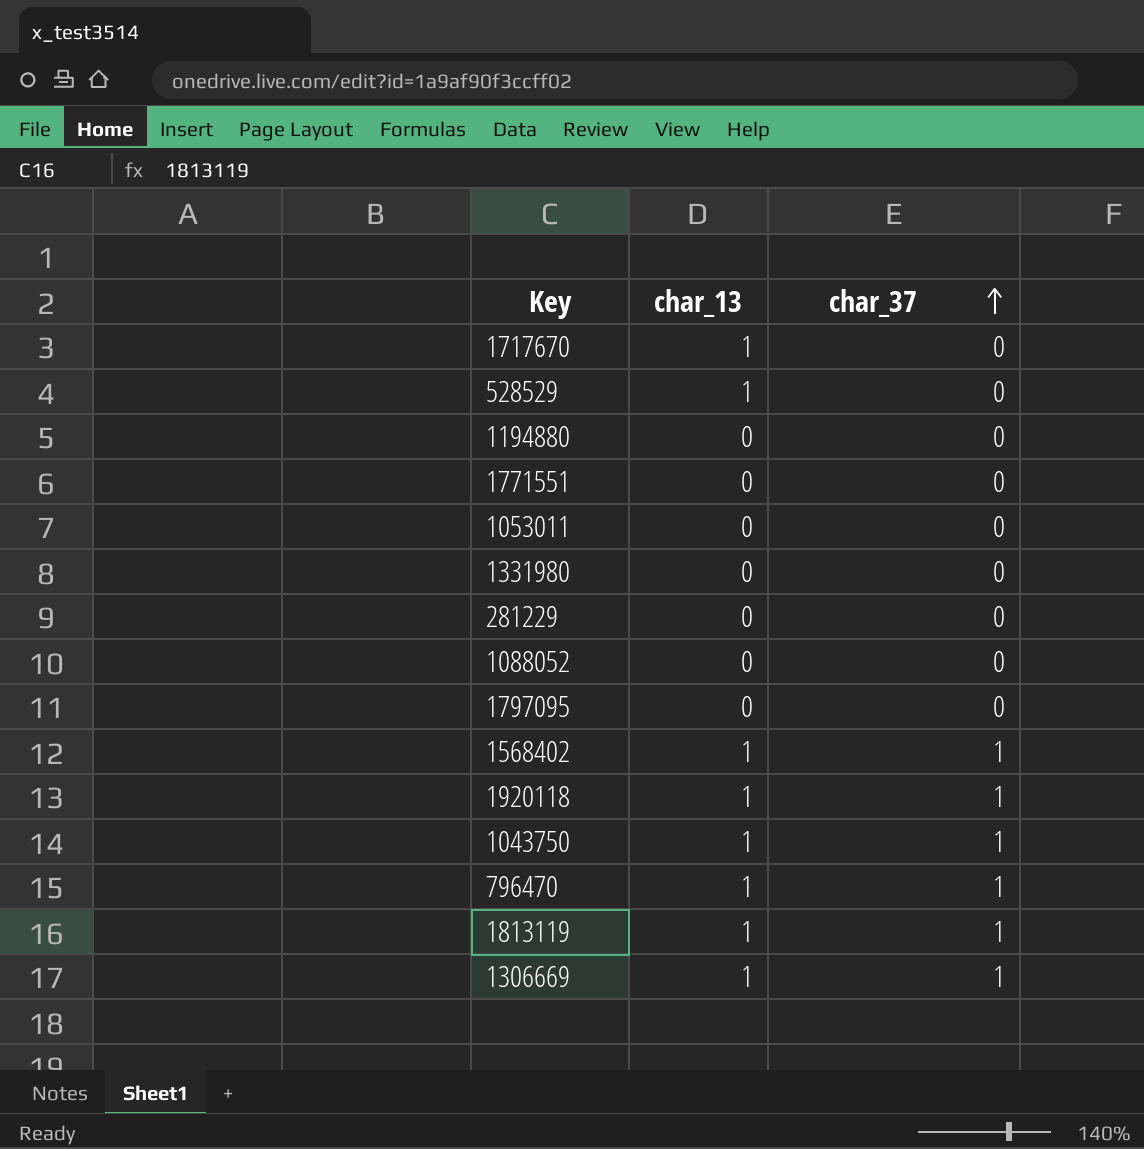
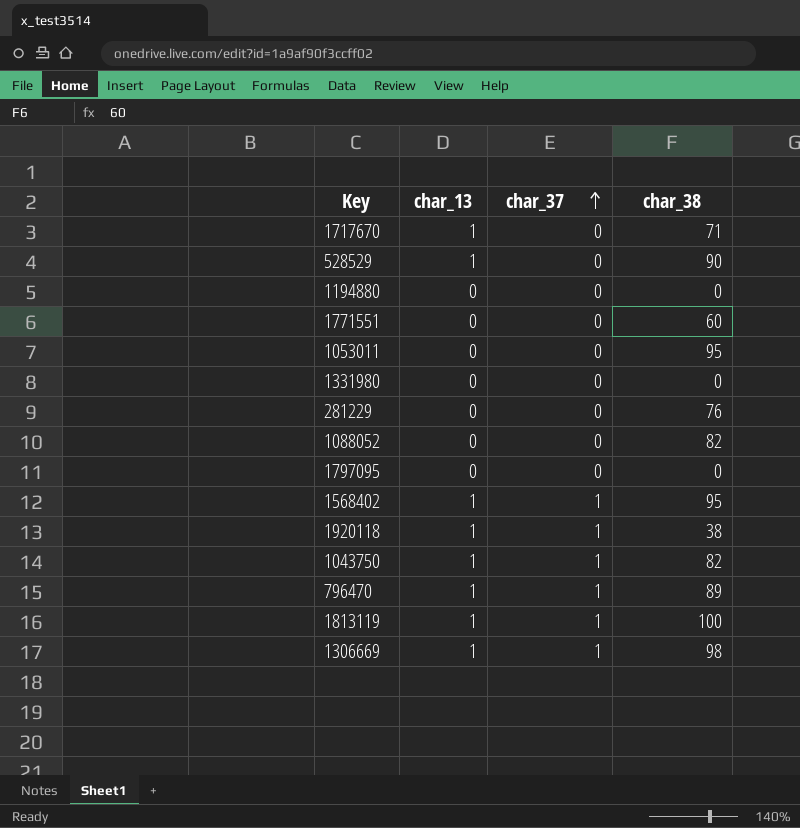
column char_38 | position: none -> 4

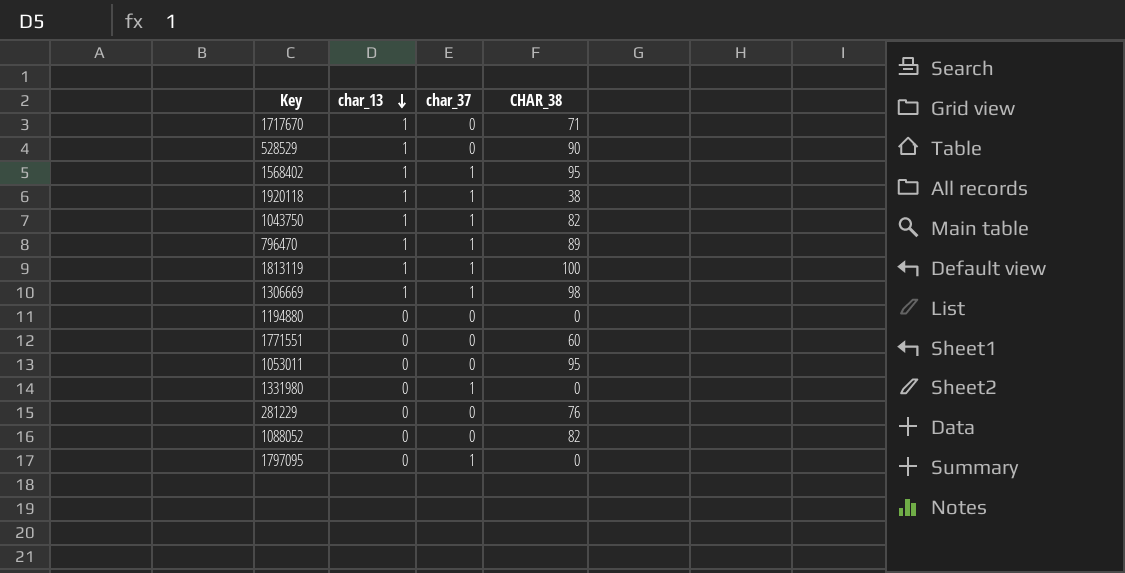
row order: char_37 ascending -> char_13 descending
column name: char_38 -> CHAR_38
1331980 | char_37: 0 -> 1
1797095 | char_37: 0 -> 1

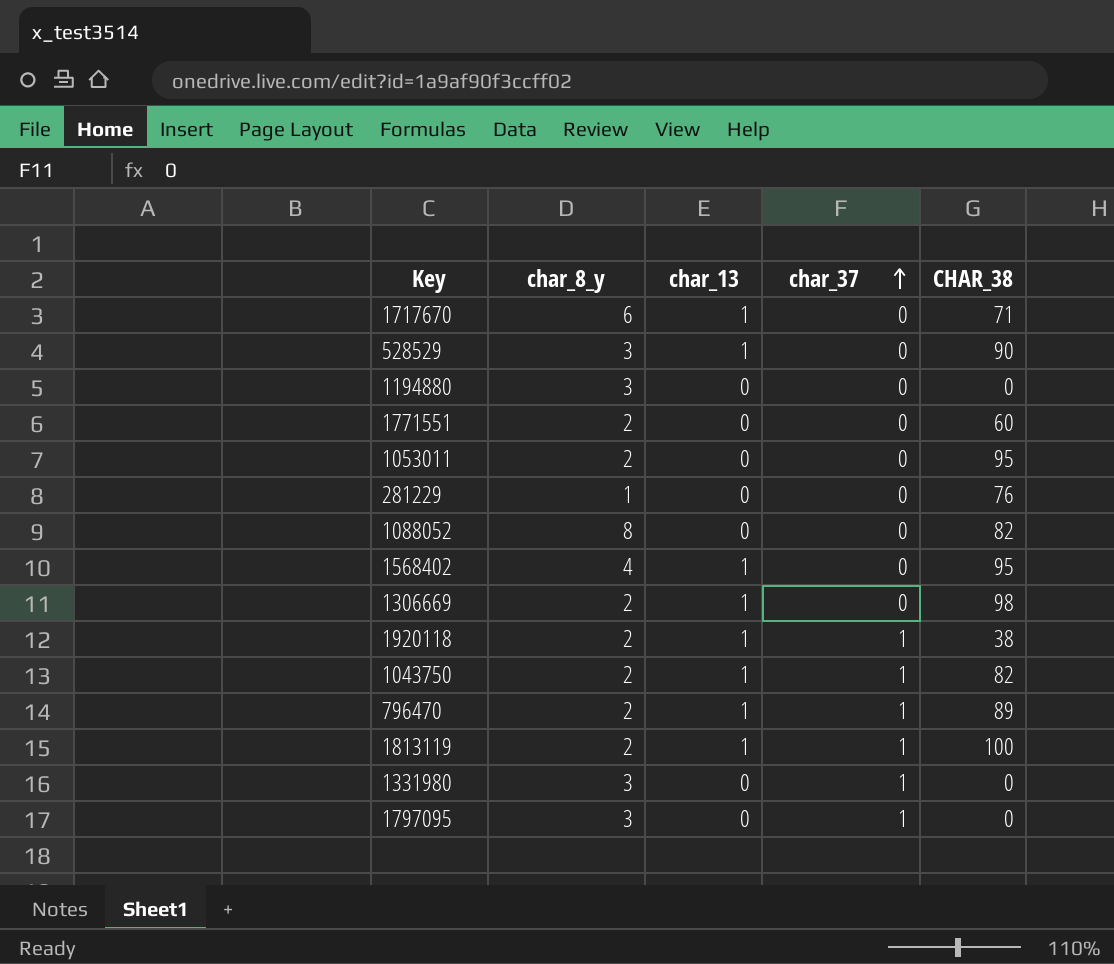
row order: char_13 descending -> char_37 ascending
column char_8_y | position: none -> 2
1568402 | char_37: 1 -> 0
1306669 | char_37: 1 -> 0

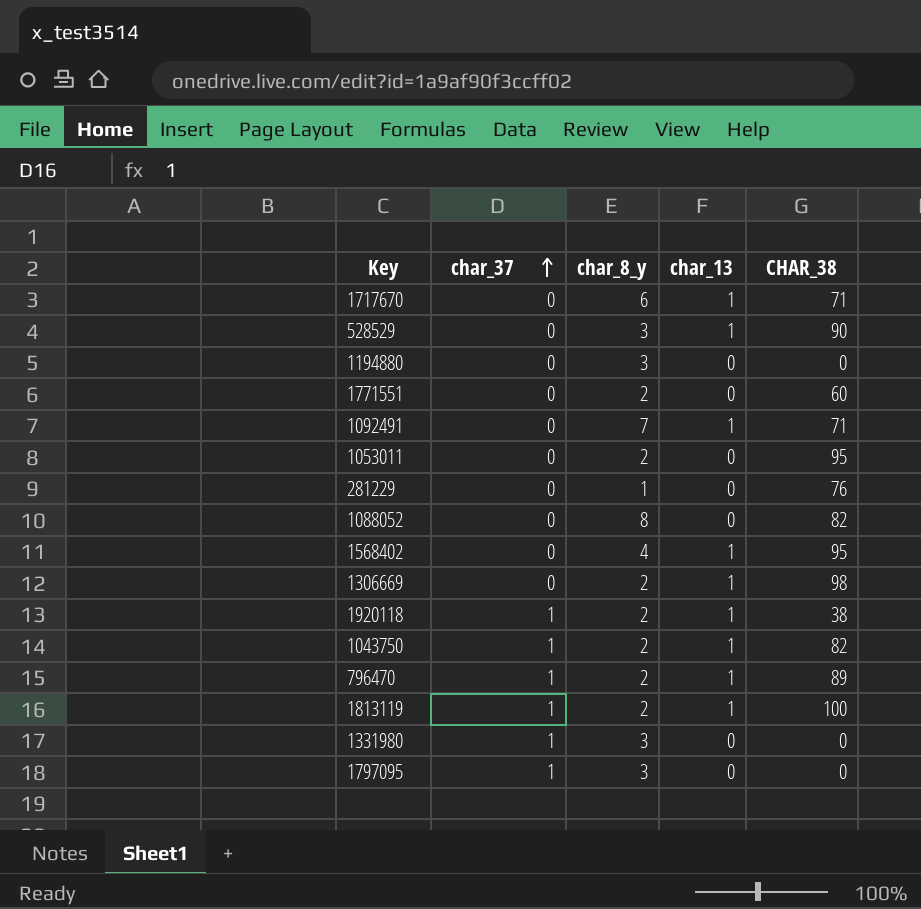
column char_37 | position: 4 -> 2
row 1092491: none -> 0 | 7 | 1 | 71

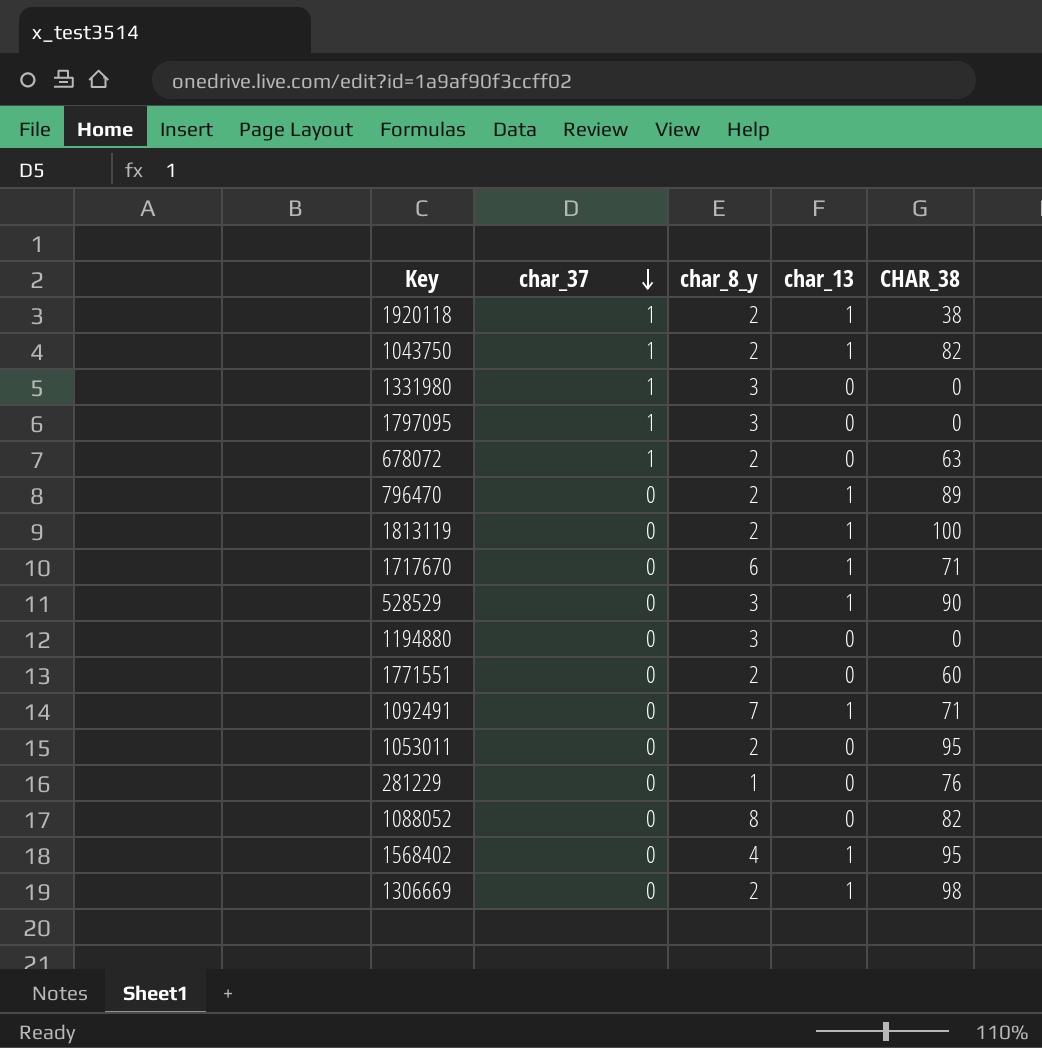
row order: char_37 ascending -> char_37 descending
row 678072: none -> 1 | 2 | 0 | 63
796470 | char_37: 1 -> 0
1813119 | char_37: 1 -> 0

